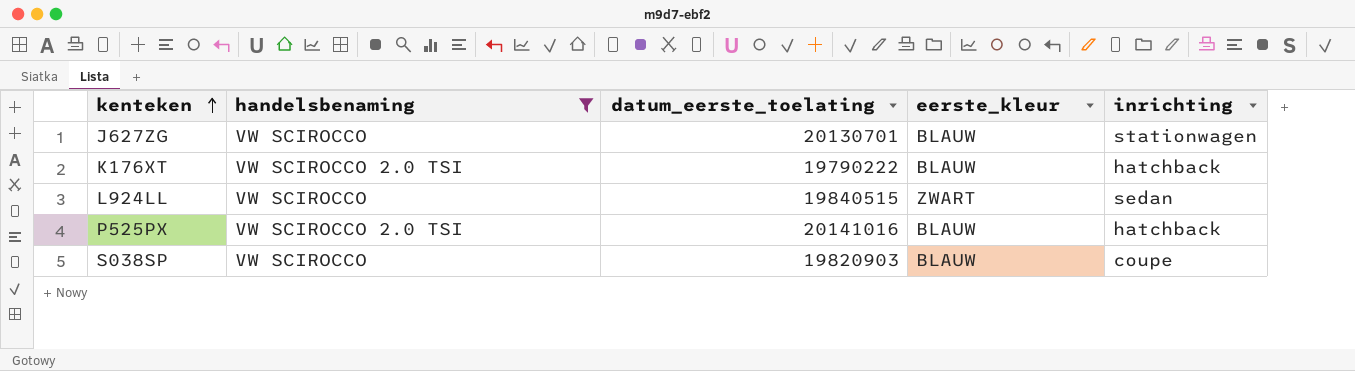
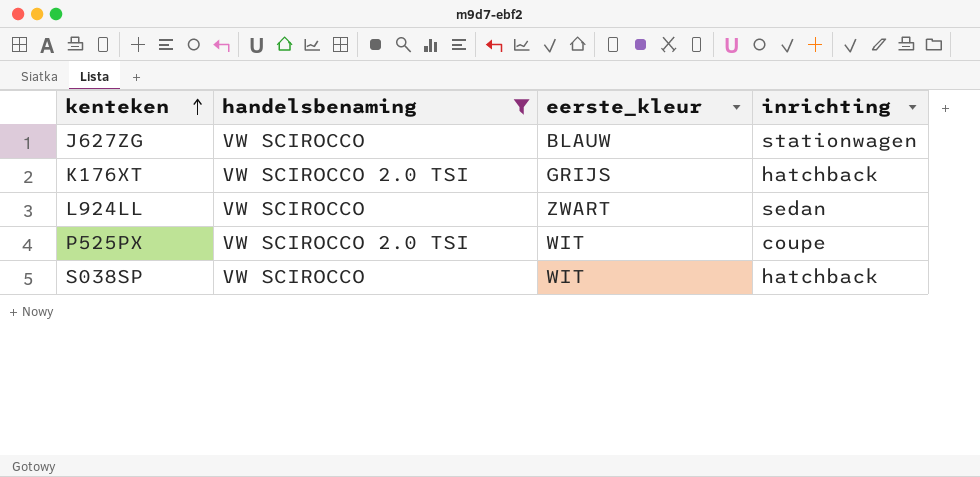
column datum_eerste_toelating | position: 3 -> none
K176XT | eerste_kleur: BLAUW -> GRIJS
P525PX | eerste_kleur: BLAUW -> WIT
P525PX | inrichting: hatchback -> coupe
S038SP | eerste_kleur: BLAUW -> WIT
S038SP | inrichting: coupe -> hatchback

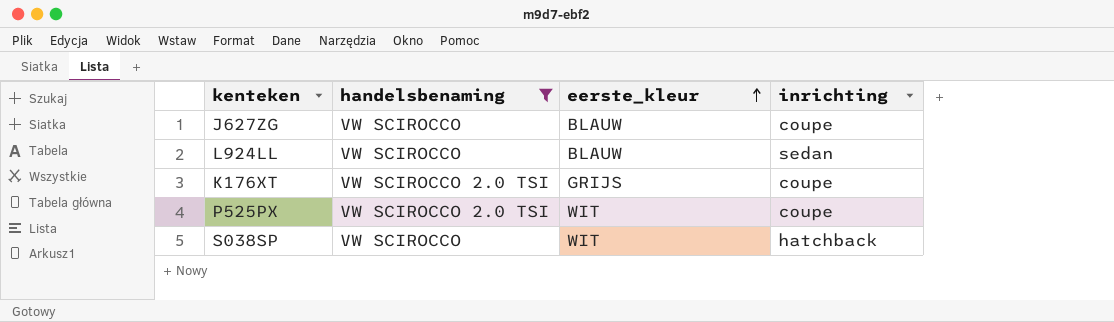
row order: kenteken ascending -> eerste_kleur ascending
J627ZG | inrichting: stationwagen -> coupe
L924LL | eerste_kleur: ZWART -> BLAUW
K176XT | inrichting: hatchback -> coupe

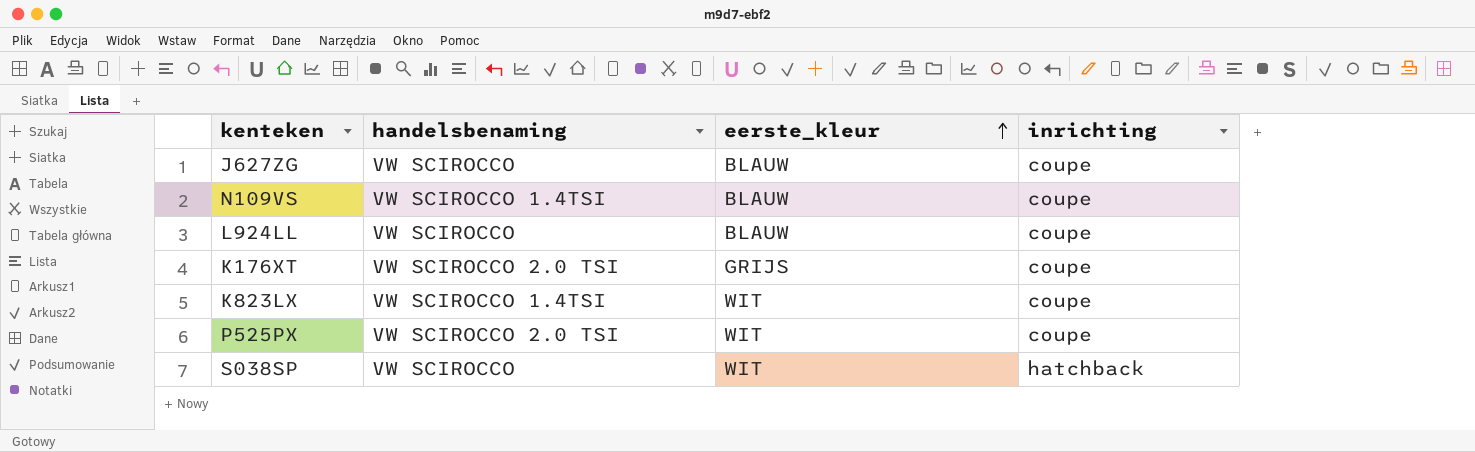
filter: handelsbenaming != VW SCIROCCO 1.4TSI -> none
L924LL | inrichting: sedan -> coupe

